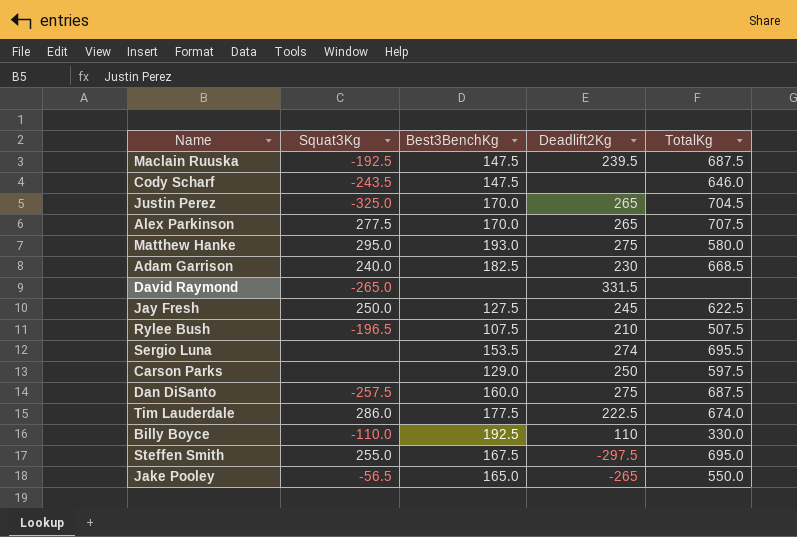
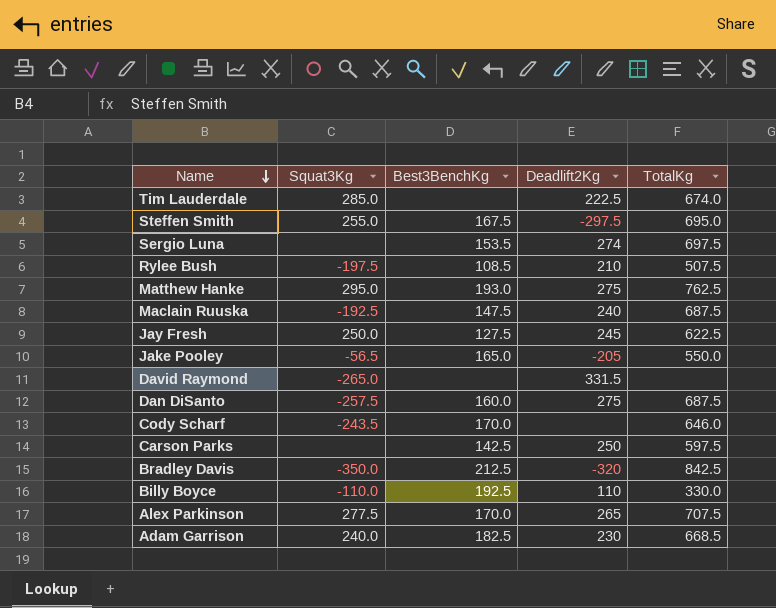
row order: none -> Name descending
row Justin Perez: -325.0 | 170.0 | 265 | 704.5 -> none
Tim Lauderdale | Squat3Kg: 286.0 -> 285.0
Tim Lauderdale | Best3BenchKg: 177.5 -> none
Sergio Luna | TotalKg: 695.5 -> 697.5
Rylee Bush | Squat3Kg: -196.5 -> -197.5
Rylee Bush | Best3BenchKg: 107.5 -> 108.5
Matthew Hanke | TotalKg: 580.0 -> 762.5
Maclain Ruuska | Deadlift2Kg: 239.5 -> 240
Jake Pooley | Deadlift2Kg: -265 -> -205
Cody Scharf | Best3BenchKg: 147.5 -> 170.0
Carson Parks | Best3BenchKg: 129.0 -> 142.5
row Bradley Davis: none -> -350.0 | 212.5 | -320 | 842.5

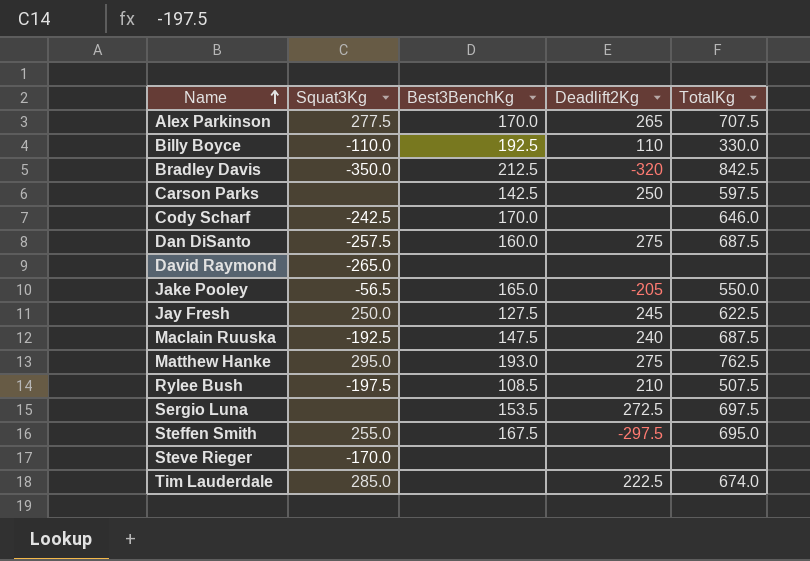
row order: Name descending -> Name ascending
row Adam Garrison: 240.0 | 182.5 | 230 | 668.5 -> none
Cody Scharf | Squat3Kg: -243.5 -> -242.5
David Raymond | Deadlift2Kg: 331.5 -> none
Sergio Luna | Deadlift2Kg: 274 -> 272.5
row Steve Rieger: none -> -170.0 | none | none | none

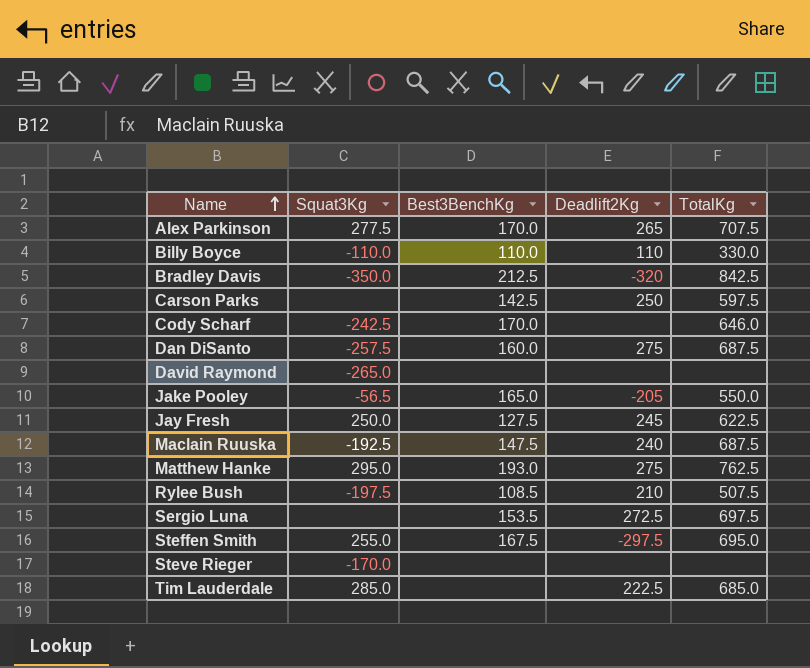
Billy Boyce | Best3BenchKg: 192.5 -> 110.0
Tim Lauderdale | TotalKg: 674.0 -> 685.0

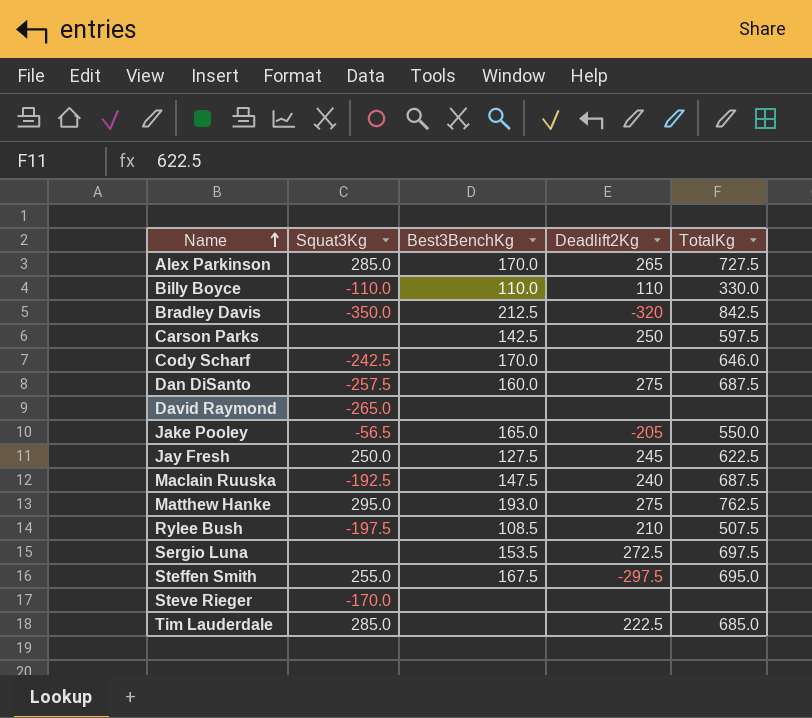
Alex Parkinson | Squat3Kg: 277.5 -> 285.0
Alex Parkinson | TotalKg: 707.5 -> 727.5

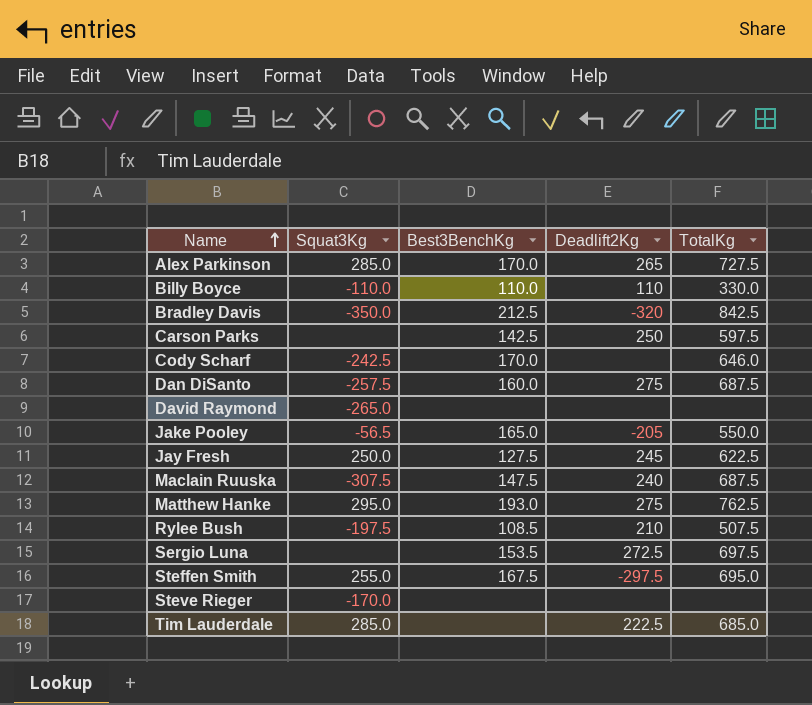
Maclain Ruuska | Squat3Kg: -192.5 -> -307.5

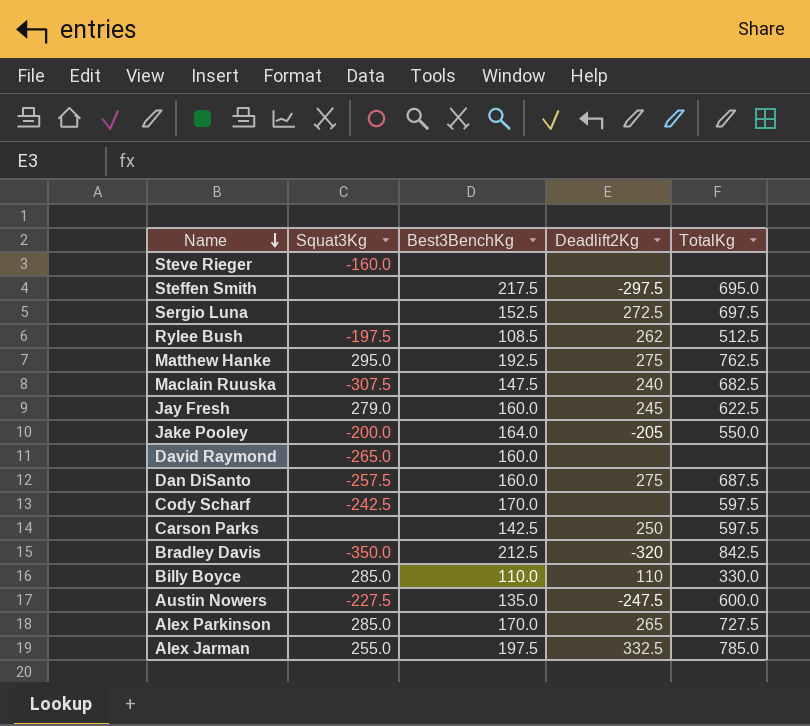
row order: Name ascending -> Name descending
row Tim Lauderdale: 285.0 | none | 222.5 | 685.0 -> none
Steve Rieger | Squat3Kg: -170.0 -> -160.0
Steffen Smith | Squat3Kg: 255.0 -> none
Steffen Smith | Best3BenchKg: 167.5 -> 217.5
Sergio Luna | Best3BenchKg: 153.5 -> 152.5
Rylee Bush | Deadlift2Kg: 210 -> 262
Rylee Bush | TotalKg: 507.5 -> 512.5
Matthew Hanke | Best3BenchKg: 193.0 -> 192.5
Maclain Ruuska | TotalKg: 687.5 -> 682.5
Jay Fresh | Squat3Kg: 250.0 -> 279.0
Jay Fresh | Best3BenchKg: 127.5 -> 160.0
Jake Pooley | Squat3Kg: -56.5 -> -200.0
Jake Pooley | Best3BenchKg: 165.0 -> 164.0
David Raymond | Best3BenchKg: none -> 160.0
Cody Scharf | TotalKg: 646.0 -> 597.5
Billy Boyce | Squat3Kg: -110.0 -> 285.0
row Austin Nowers: none -> -227.5 | 135.0 | -247.5 | 600.0
row Alex Jarman: none -> 255.0 | 197.5 | 332.5 | 785.0

